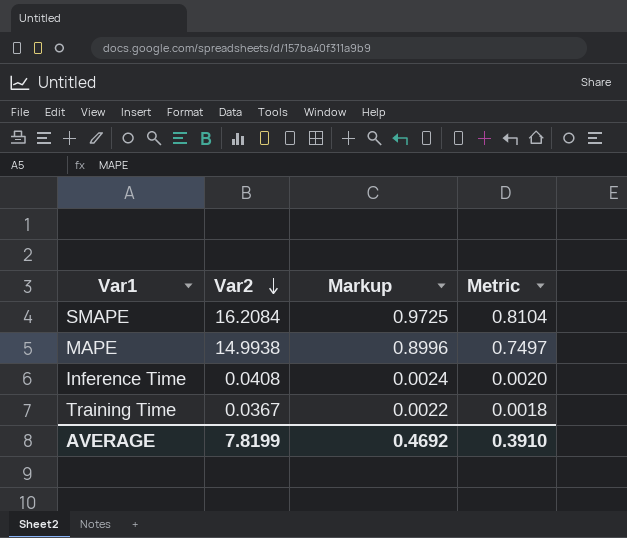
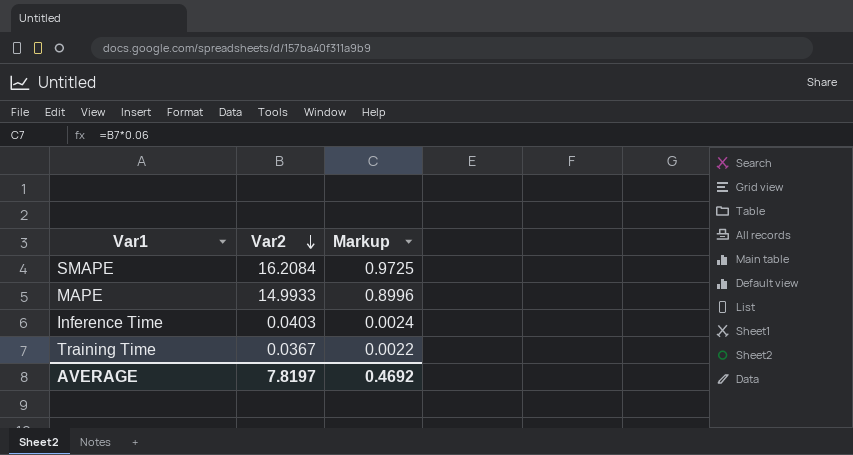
column Metric | formula: [Var2] * 0.05 -> none
MAPE | Var2: 14.9938 -> 14.9933
Inference Time | Var2: 0.0408 -> 0.0403
AVERAGE | Var2: 7.8199 -> 7.8197

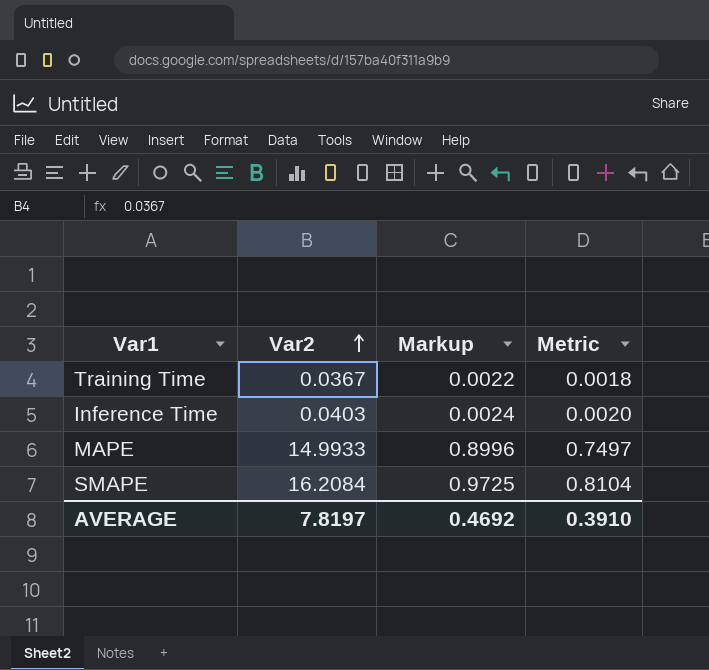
row order: Var2 descending -> Var2 ascending
column Metric | formula: none -> [Var2] * 0.05

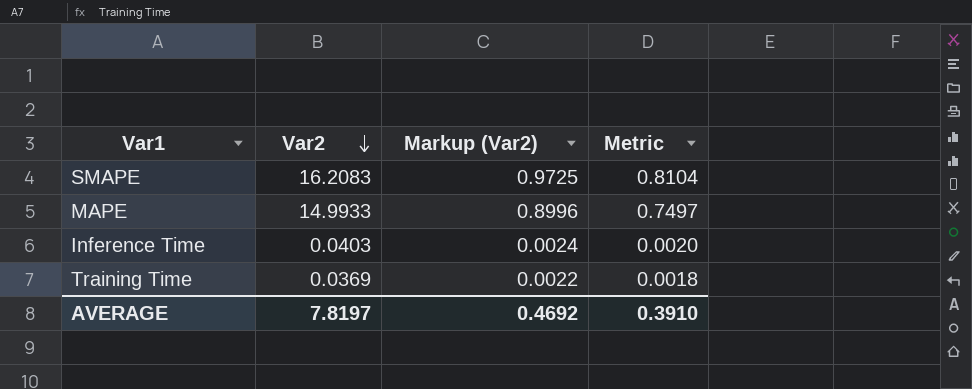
row order: Var2 ascending -> Var2 descending
column name: Markup -> Markup (Var2)
SMAPE | Var2: 16.2084 -> 16.2083
Training Time | Var2: 0.0367 -> 0.0369

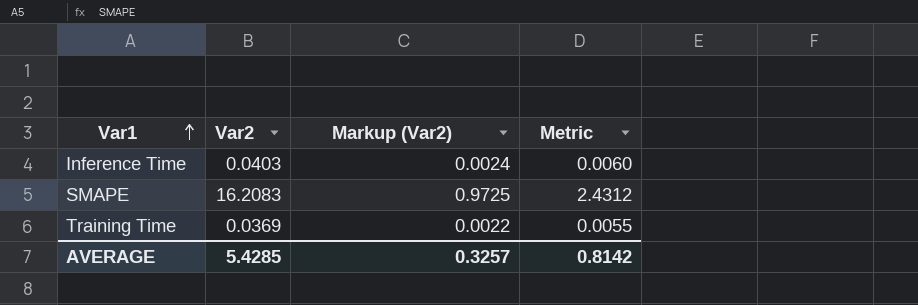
row order: Var2 descending -> Var1 ascending
column Metric | formula: [Var2] * 0.05 -> [Var2] * 0.15
row MAPE: 14.9933 | 0.8996 | 0.7497 -> none
AVERAGE | Var2: 7.8197 -> 5.4285
AVERAGE | Markup (Var2): 0.4692 -> 0.3257
AVERAGE | Metric: 0.3910 -> 0.8142

